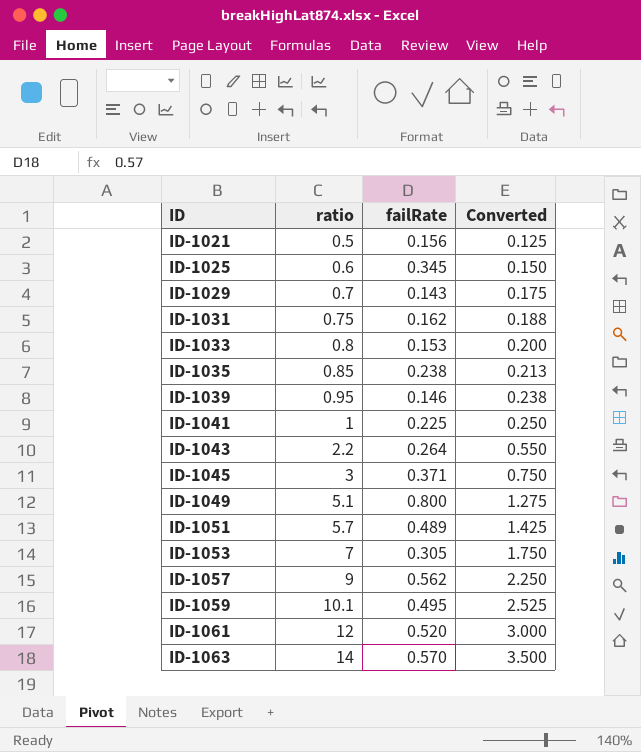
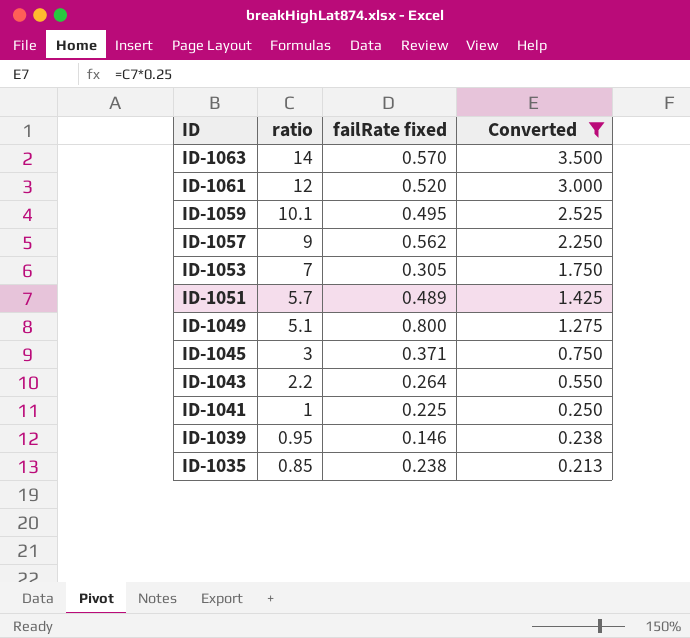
filter: none -> Converted >= 0.213
row order: ID ascending -> ID descending
column name: failRate -> failRate fixed

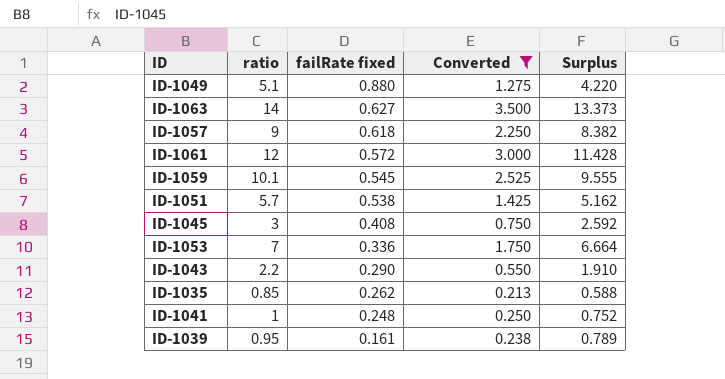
row order: ID descending -> failRate fixed descending
column Surplus | formula: none -> [ratio] - [failRate fixed]
ID-1049 | failRate fixed: 0.800 -> 0.880
ID-1063 | failRate fixed: 0.570 -> 0.627
ID-1057 | failRate fixed: 0.562 -> 0.618
ID-1061 | failRate fixed: 0.520 -> 0.572
ID-1059 | failRate fixed: 0.495 -> 0.545
ID-1051 | failRate fixed: 0.489 -> 0.538
ID-1045 | failRate fixed: 0.371 -> 0.408
ID-1053 | failRate fixed: 0.305 -> 0.336
ID-1043 | failRate fixed: 0.264 -> 0.290
ID-1035 | failRate fixed: 0.238 -> 0.262
ID-1041 | failRate fixed: 0.225 -> 0.248
ID-1039 | failRate fixed: 0.146 -> 0.161

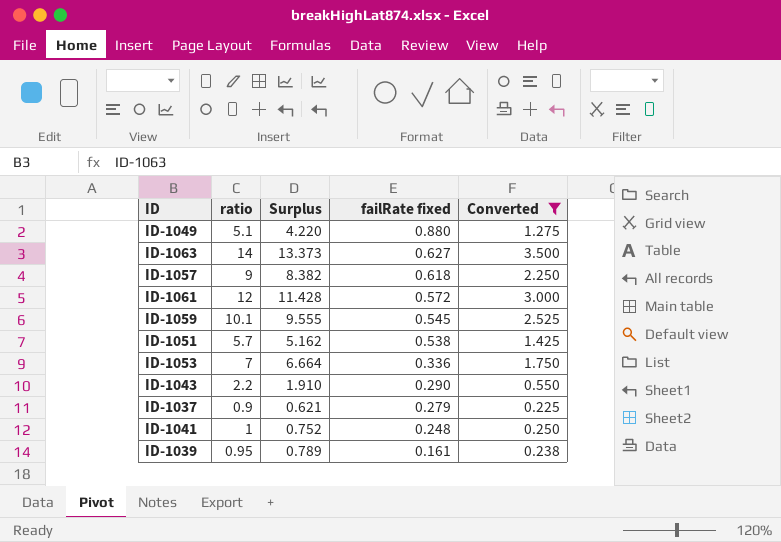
column Surplus | position: 5 -> 3
row ID-1045: 3 | 0.408 | 0.750 | 2.592 -> none
row ID-1035: 0.85 | 0.262 | 0.213 | 0.588 -> none
row ID-1037: none -> 0.9 | 0.621 | 0.279 | 0.225

